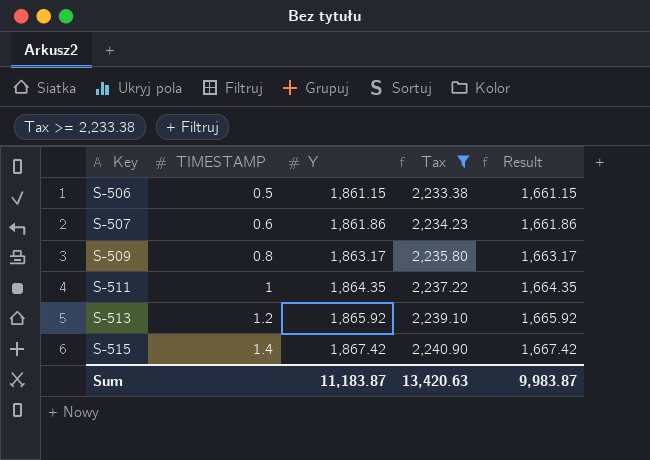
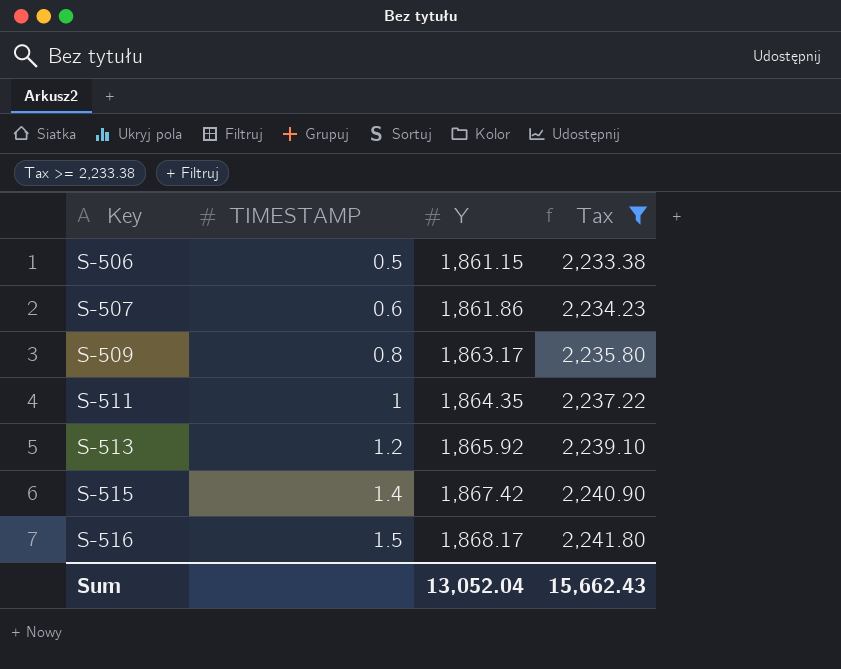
column Result | formula: [Y] - 200 -> none
row S-516: none -> 1.5 | 1,868.17 | 2,241.80
Sum | Y: 11,183.87 -> 13,052.04
Sum | Tax: 13,420.63 -> 15,662.43

